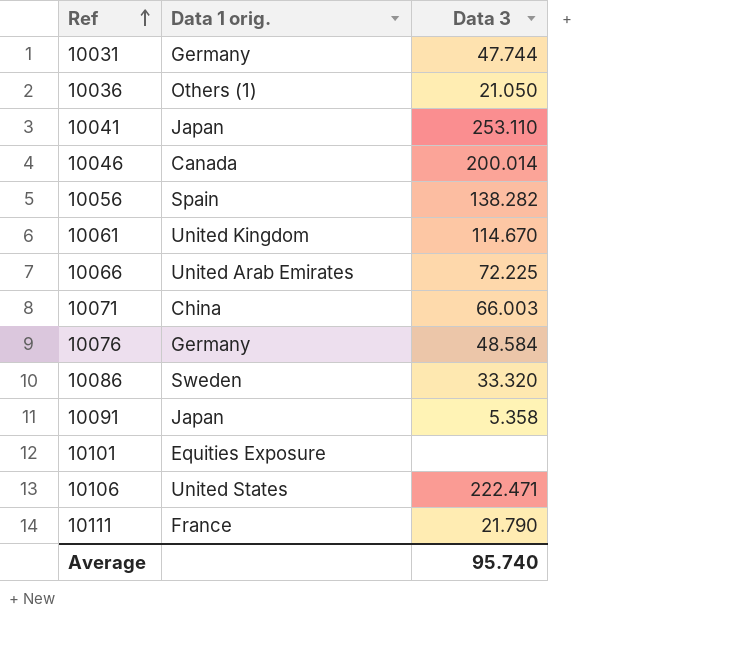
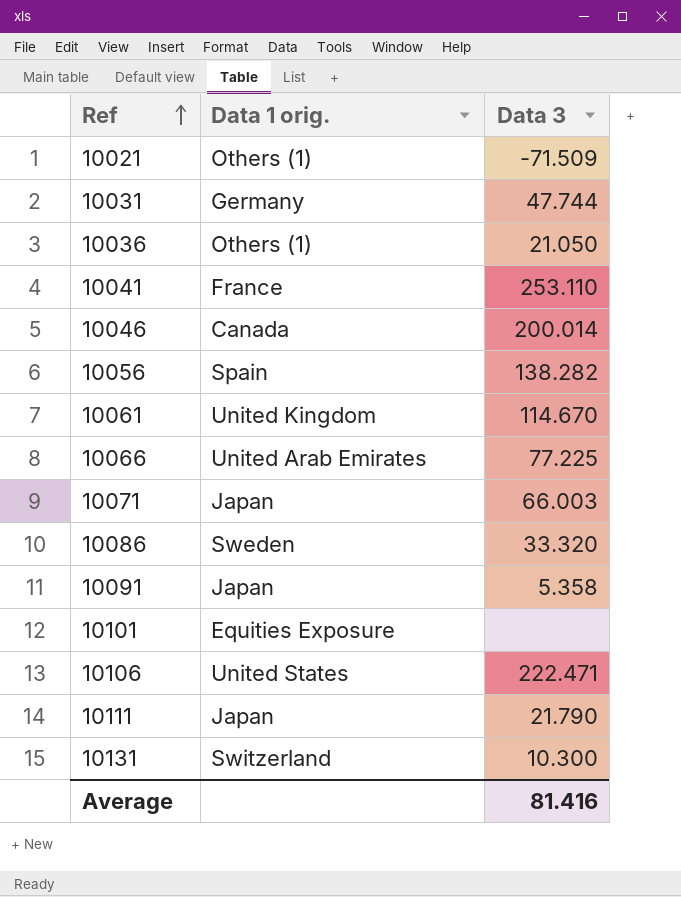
row 10076: Germany | 48.584 -> none
row 10021: none -> Others (1) | -71.509
10041 | Data 1 orig.: Japan -> France
10066 | Data 3: 72.225 -> 77.225
10071 | Data 1 orig.: China -> Japan
10111 | Data 1 orig.: France -> Japan
row 10131: none -> Switzerland | 10.300
Average | Data 3: 95.740 -> 81.416

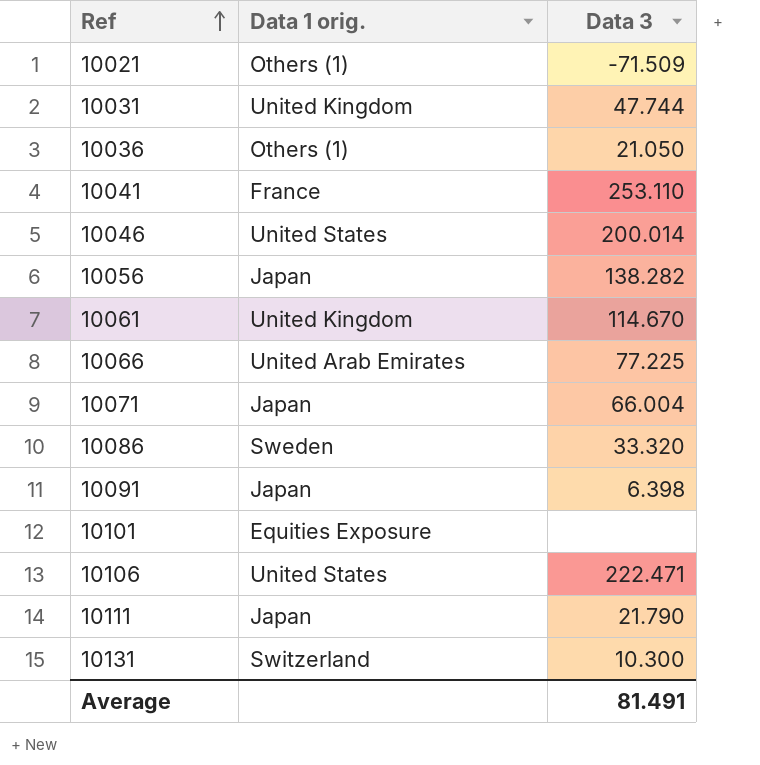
10031 | Data 1 orig.: Germany -> United Kingdom
10046 | Data 1 orig.: Canada -> United States
10056 | Data 1 orig.: Spain -> Japan
10071 | Data 3: 66.003 -> 66.004
10091 | Data 3: 5.358 -> 6.398
Average | Data 3: 81.416 -> 81.491

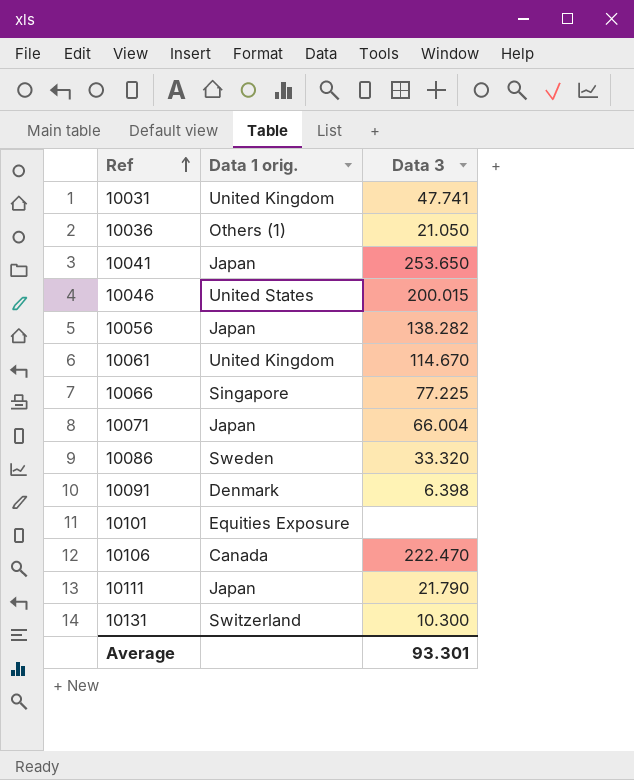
row 10021: Others (1) | -71.509 -> none
10031 | Data 3: 47.744 -> 47.741
10041 | Data 1 orig.: France -> Japan
10041 | Data 3: 253.110 -> 253.650
10046 | Data 3: 200.014 -> 200.015
10066 | Data 1 orig.: United Arab Emirates -> Singapore
10091 | Data 1 orig.: Japan -> Denmark
10106 | Data 1 orig.: United States -> Canada
10106 | Data 3: 222.471 -> 222.470
Average | Data 3: 81.491 -> 93.301

